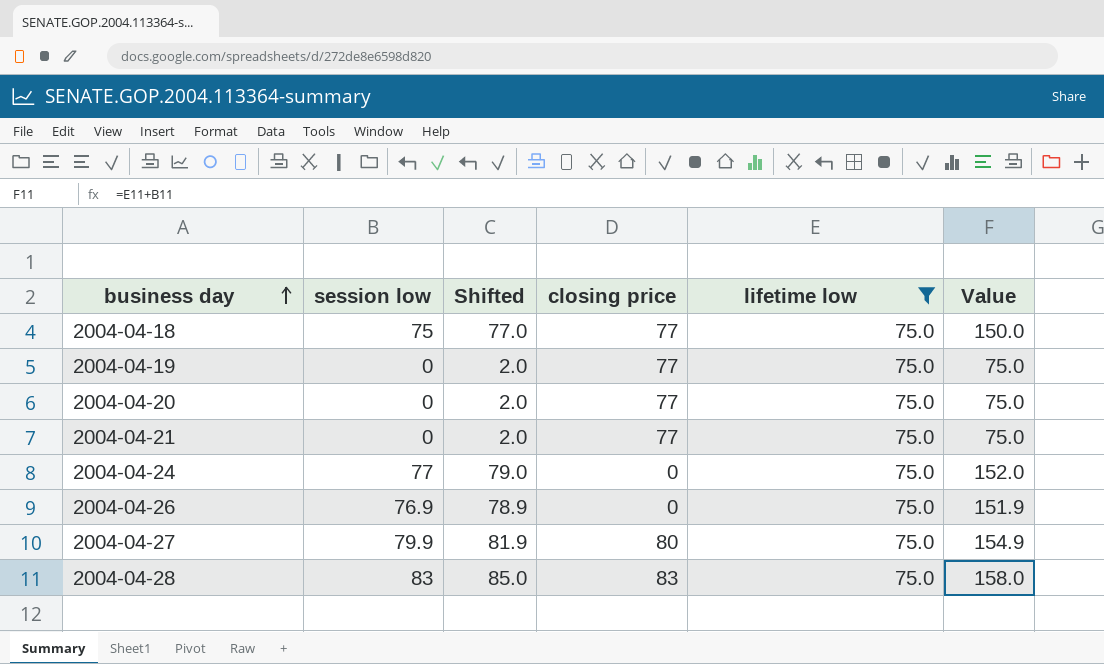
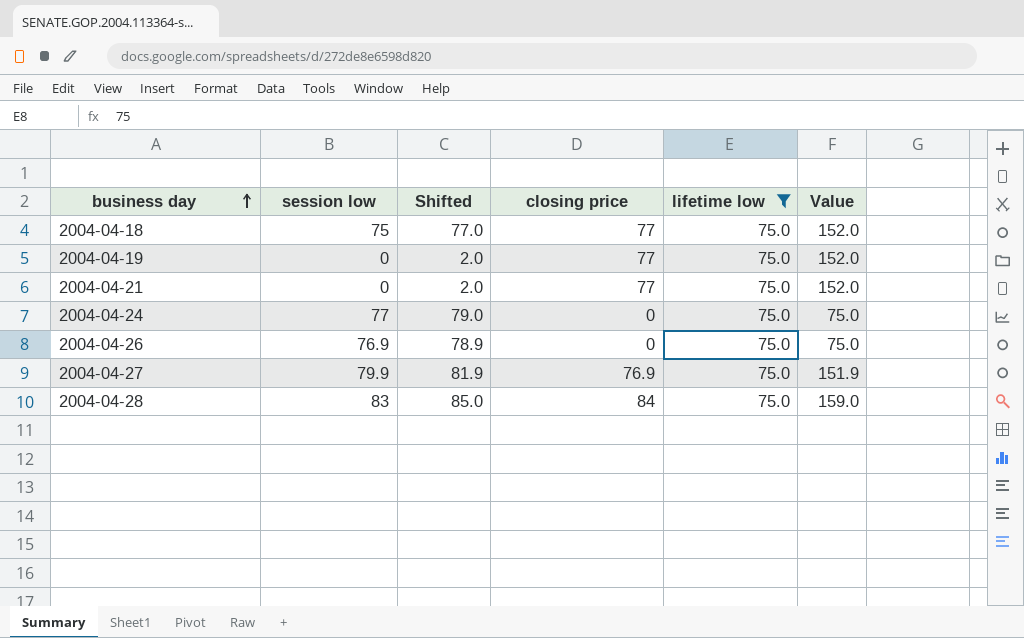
column Value | formula: [session low] + [lifetime low] -> [closing price] + [lifetime low]
row 2004-04-20: 0 | 2.0 | 77 | 75.0 | 75.0 -> none
2004-04-27 | closing price: 80 -> 76.9
2004-04-28 | closing price: 83 -> 84

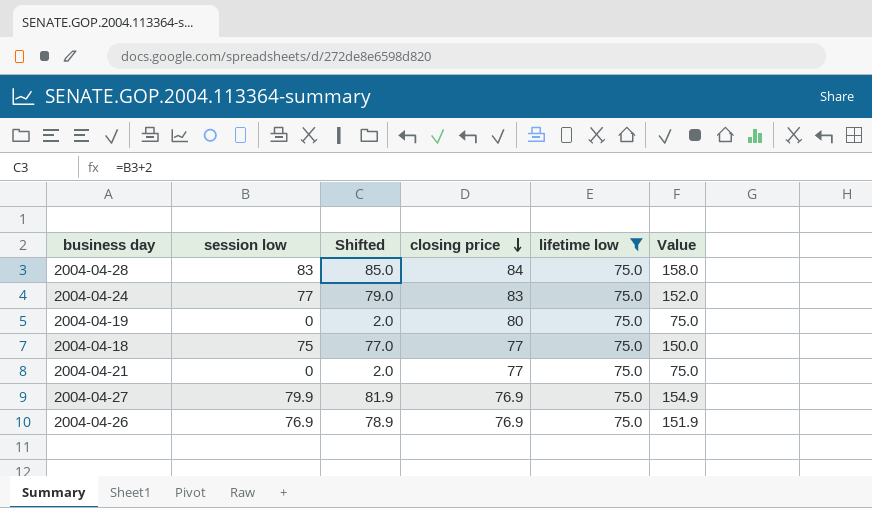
row order: business day ascending -> closing price descending
column Value | formula: [closing price] + [lifetime low] -> [session low] + [lifetime low]
2004-04-24 | closing price: 0 -> 83
2004-04-19 | closing price: 77 -> 80
2004-04-26 | closing price: 0 -> 76.9

